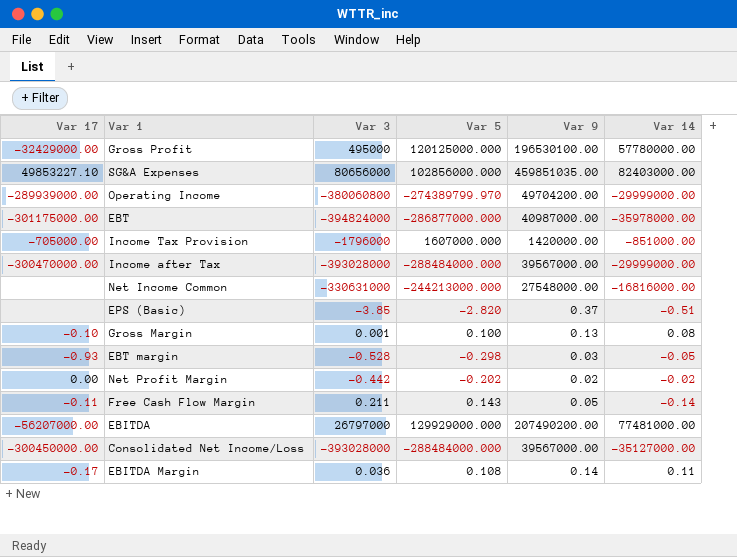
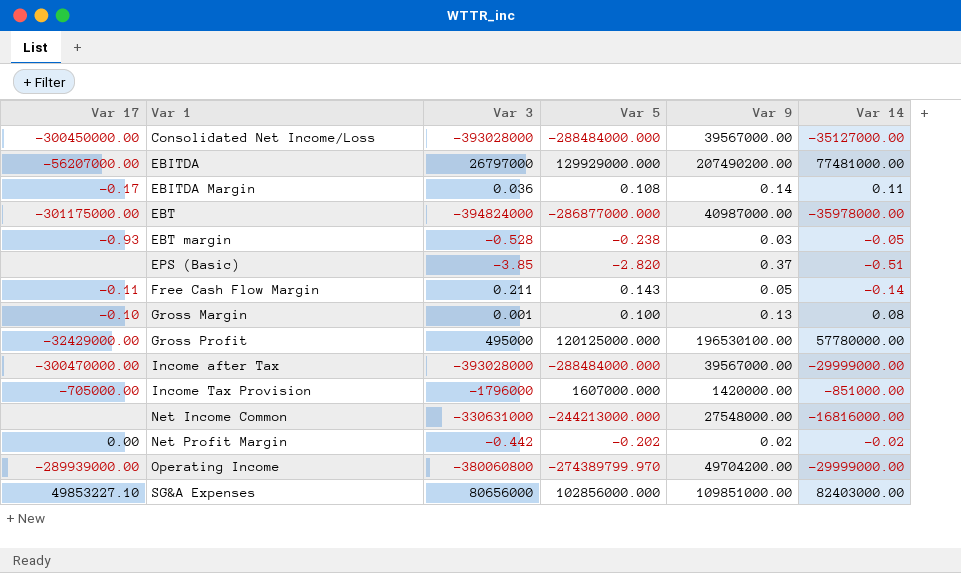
row order: none -> Var 1 ascending
EBT margin | Var 5: -0.298 -> -0.238
SG&A Expenses | Var 9: 459851035.00 -> 109851000.00

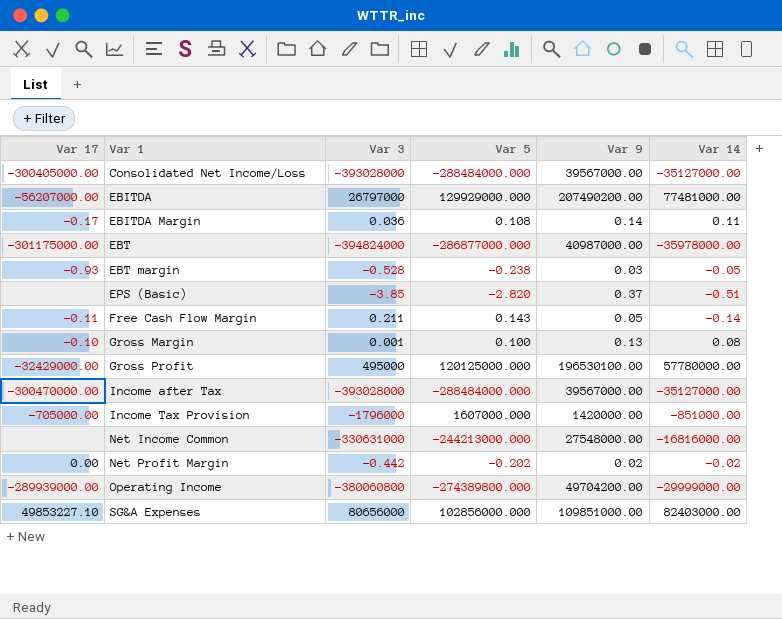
Consolidated Net Income/Loss | Var 17: -300450000.00 -> -300405000.00
Income after Tax | Var 14: -29999000.00 -> -35127000.00
Operating Income | Var 5: -274389799.970 -> -274389800.000

